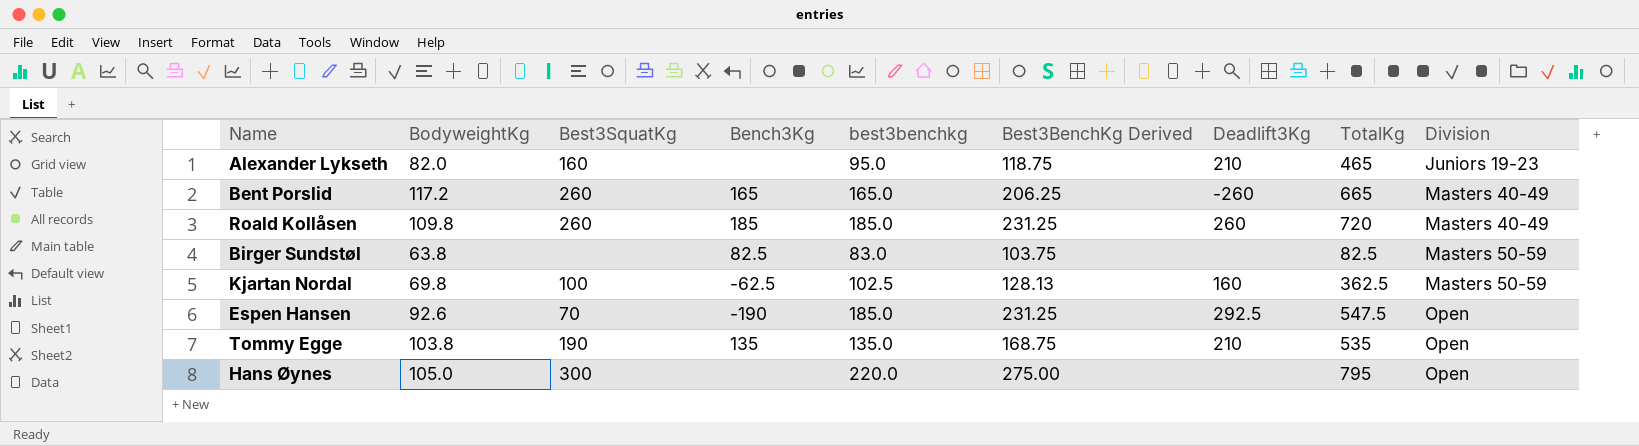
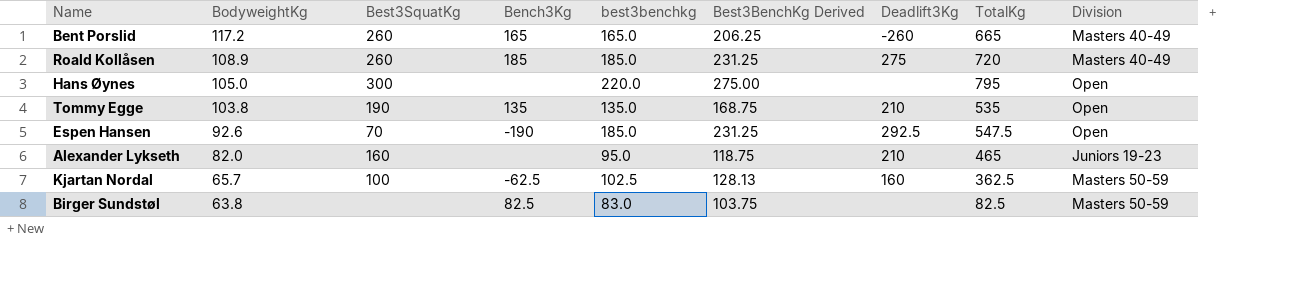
row order: Division ascending -> BodyweightKg descending
Roald Kollåsen | BodyweightKg: 109.8 -> 108.9
Roald Kollåsen | Deadlift3Kg: 260 -> 275
Kjartan Nordal | BodyweightKg: 69.8 -> 65.7

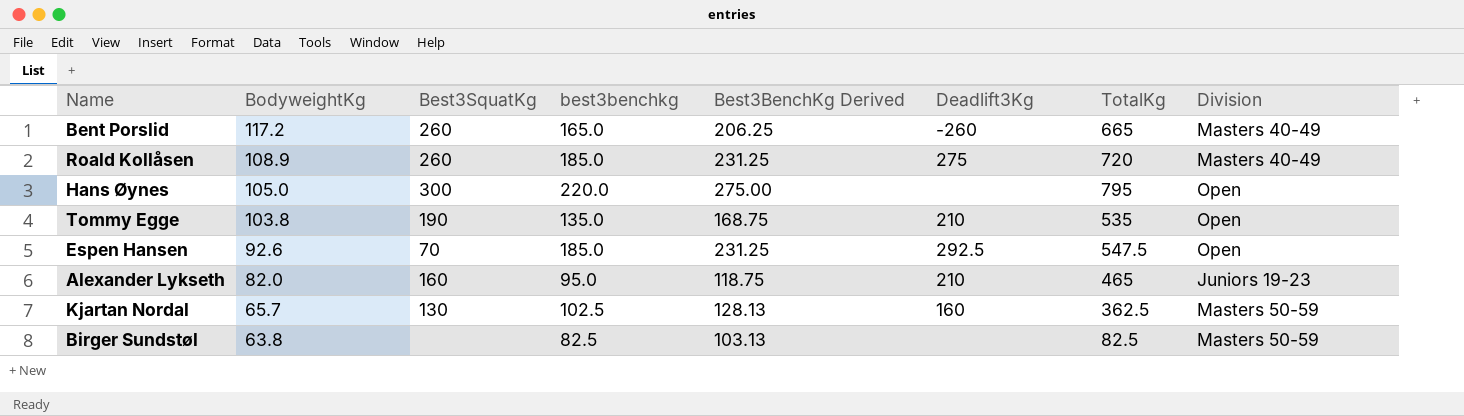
column Bench3Kg | position: 4 -> none
Kjartan Nordal | Best3SquatKg: 100 -> 130
Birger Sundstøl | best3benchkg: 83.0 -> 82.5
Birger Sundstøl | Best3BenchKg Derived: 103.75 -> 103.13

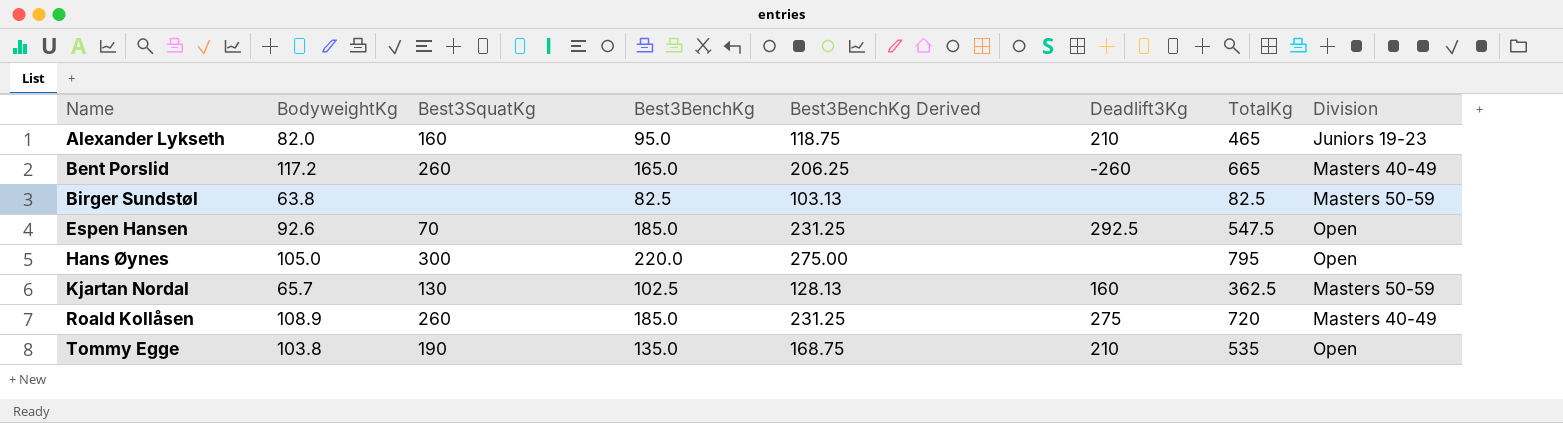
row order: BodyweightKg descending -> Name ascending
column name: best3benchkg -> Best3BenchKg

